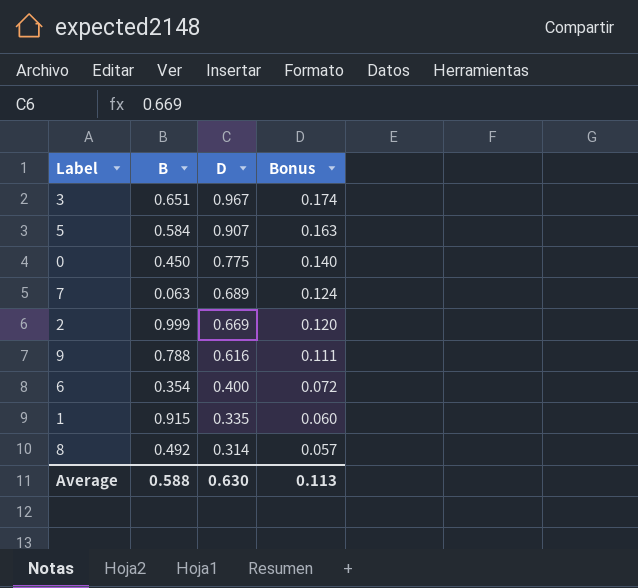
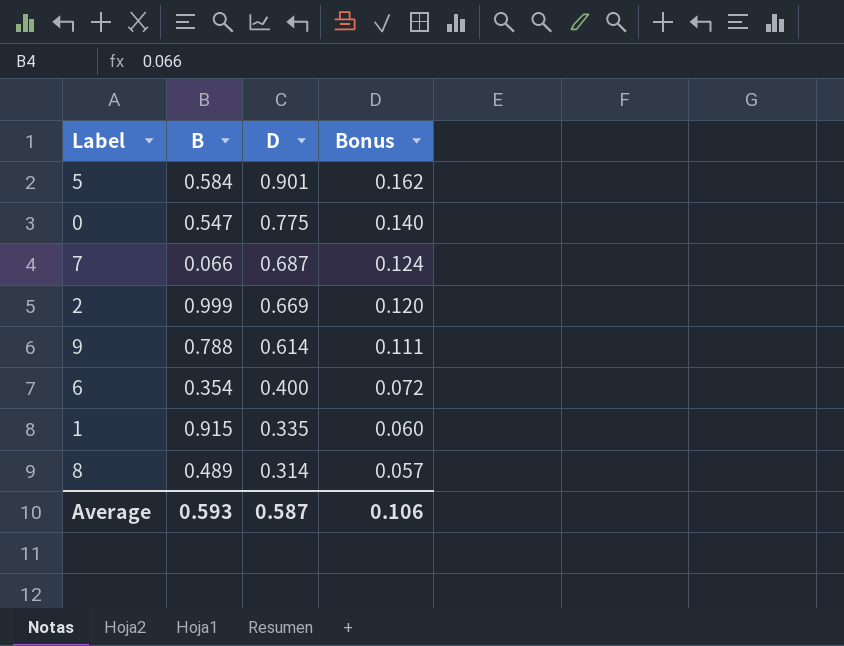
row 3: 0.651 | 0.967 | 0.174 -> none
5 | D: 0.907 -> 0.901
5 | Bonus: 0.163 -> 0.162
0 | B: 0.450 -> 0.547
7 | B: 0.063 -> 0.066
7 | D: 0.689 -> 0.687
9 | D: 0.616 -> 0.614
8 | B: 0.492 -> 0.489
Average | B: 0.588 -> 0.593
Average | D: 0.630 -> 0.587
Average | Bonus: 0.113 -> 0.106

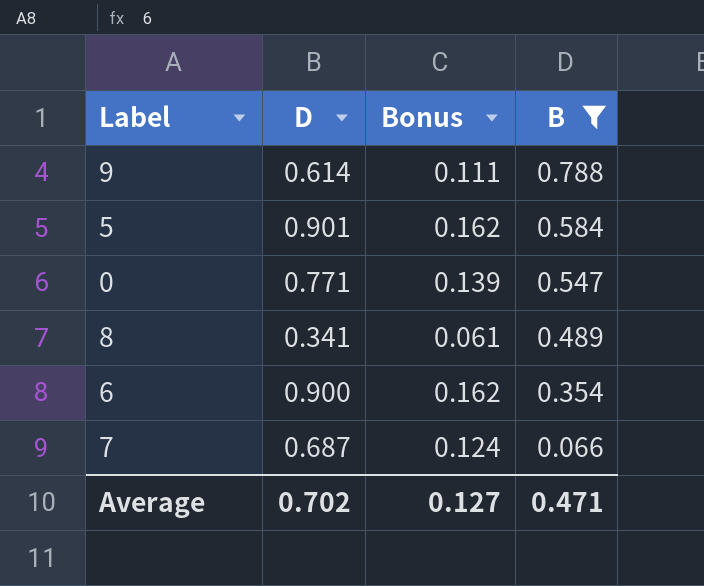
filter: none -> B <= 0.788
row order: D descending -> B descending
column B | position: 2 -> 4
0 | D: 0.775 -> 0.771
0 | Bonus: 0.140 -> 0.139
8 | D: 0.314 -> 0.341
8 | Bonus: 0.057 -> 0.061
6 | D: 0.400 -> 0.900
6 | Bonus: 0.072 -> 0.162
Average | D: 0.587 -> 0.702
Average | Bonus: 0.106 -> 0.127
Average | B: 0.593 -> 0.471

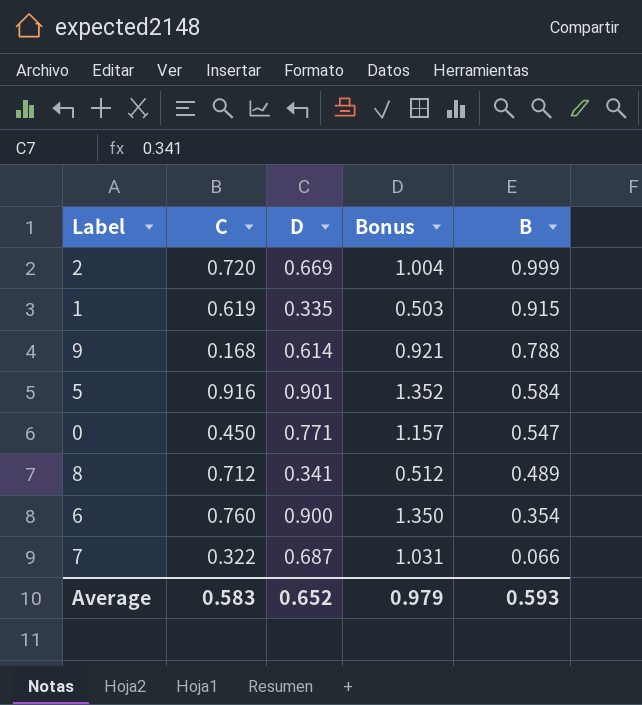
filter: B <= 0.788 -> none
column C | position: none -> 2
column Bonus | formula: [D] * 0.18 -> [D] * 1.5
Average | D: 0.702 -> 0.652
Average | Bonus: 0.127 -> 0.979
Average | B: 0.471 -> 0.593

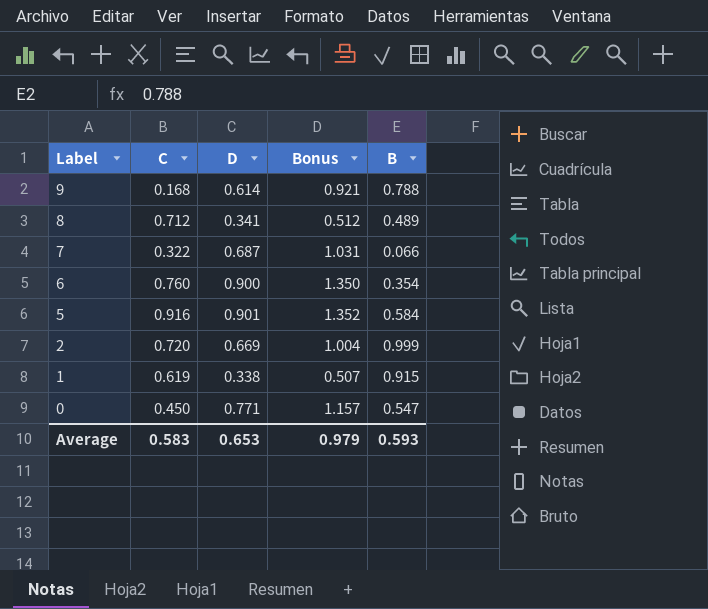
row order: B descending -> Label descending
1 | D: 0.335 -> 0.338
1 | Bonus: 0.503 -> 0.507
Average | D: 0.652 -> 0.653

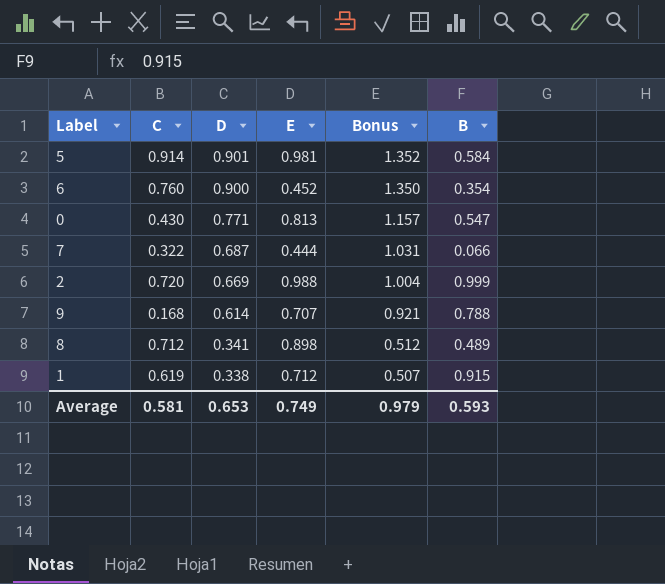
row order: Label descending -> D descending
column E | position: none -> 4
5 | C: 0.916 -> 0.914
0 | C: 0.450 -> 0.430
Average | C: 0.583 -> 0.581

